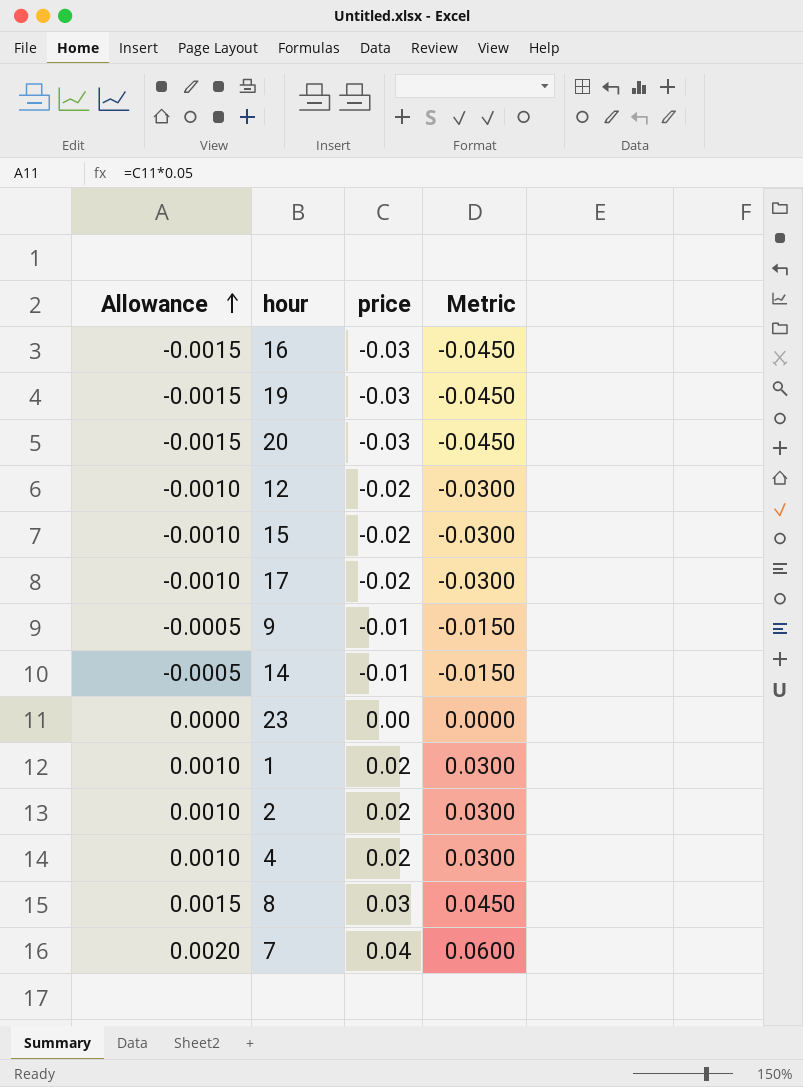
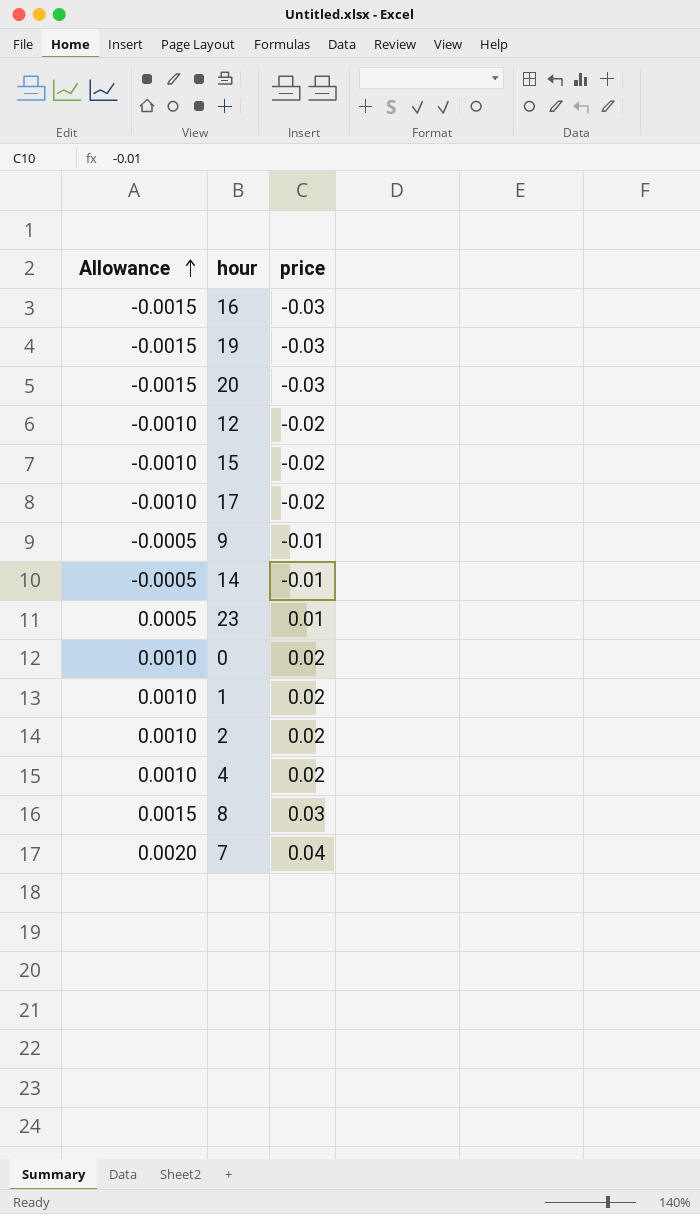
column Metric | formula: [price] * 1.5 -> none
23 | Allowance: 0.0000 -> 0.0005
23 | price: 0.00 -> 0.01
row 0: none -> 0.0010 | 0.02

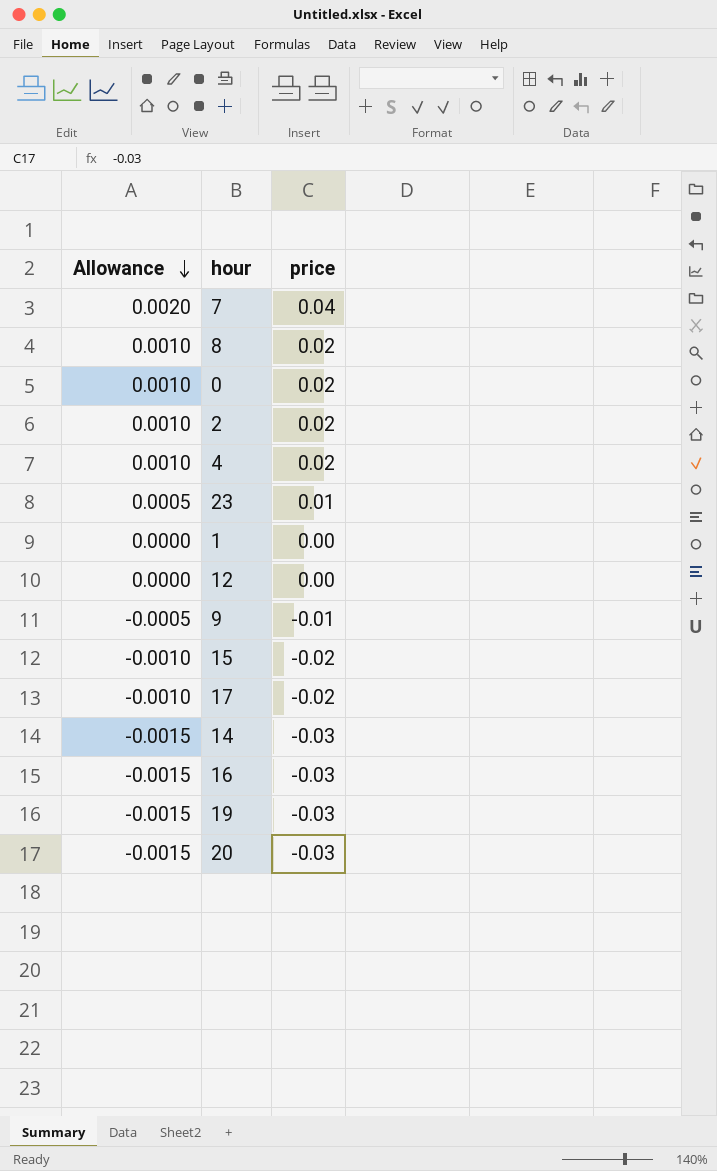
row order: Allowance ascending -> Allowance descending
8 | Allowance: 0.0015 -> 0.0010
8 | price: 0.03 -> 0.02
1 | Allowance: 0.0010 -> 0.0000
1 | price: 0.02 -> 0.00
12 | Allowance: -0.0010 -> 0.0000
12 | price: -0.02 -> 0.00
14 | Allowance: -0.0005 -> -0.0015
14 | price: -0.01 -> -0.03

